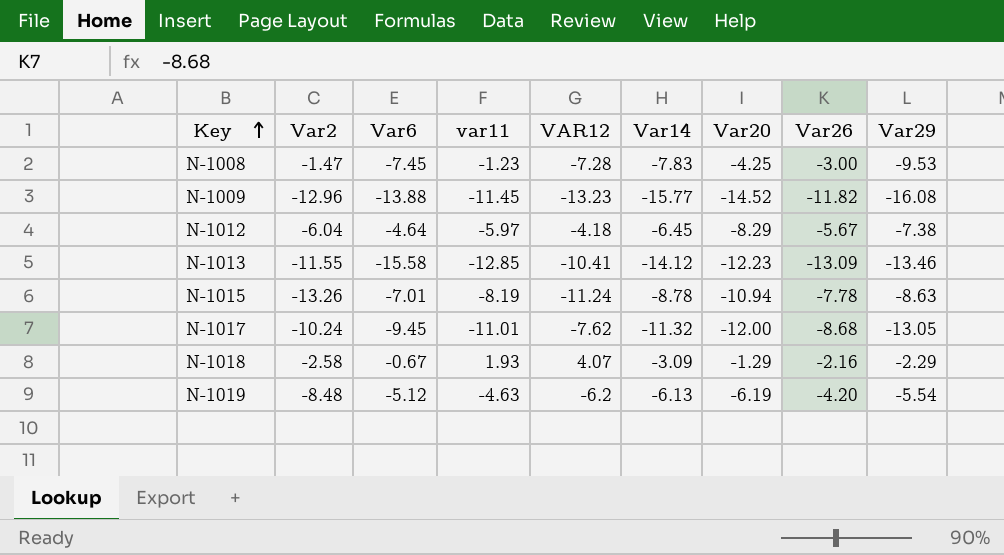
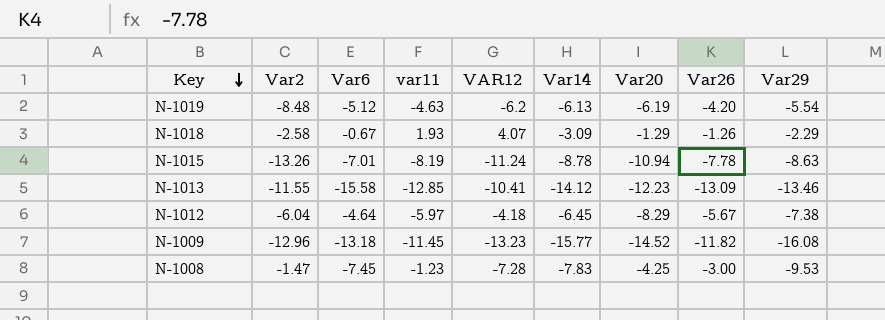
row order: Key ascending -> Key descending
row N-1017: -10.24 | -9.45 | -11.01 | -7.62 | -11.32 | -12.00 | -8.68 | -13.05 -> none
N-1018 | Var26: -2.16 -> -1.26
N-1009 | Var6: -13.88 -> -13.18

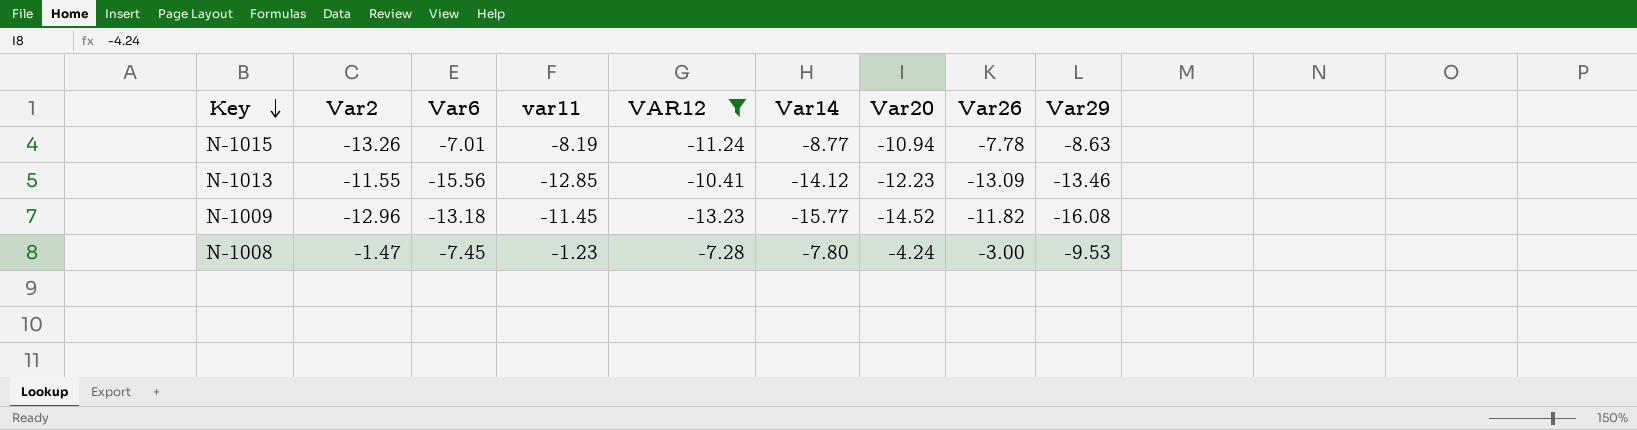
filter: none -> VAR12 <= -7.28
N-1015 | Var14: -8.78 -> -8.77
N-1013 | Var6: -15.58 -> -15.56
N-1008 | Var14: -7.83 -> -7.80
N-1008 | Var20: -4.25 -> -4.24

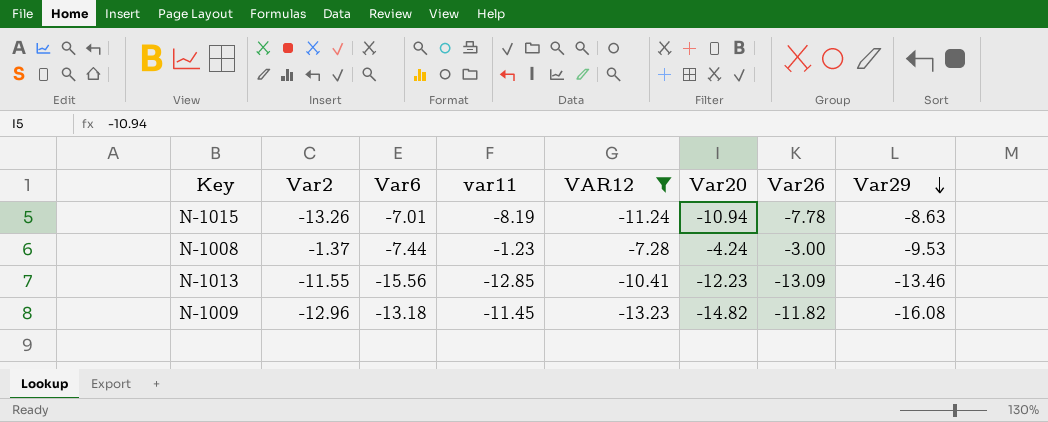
row order: Key descending -> Var29 descending
column Var14 | position: 6 -> none
N-1008 | Var2: -1.47 -> -1.37
N-1008 | Var6: -7.45 -> -7.44
N-1009 | Var20: -14.52 -> -14.82

